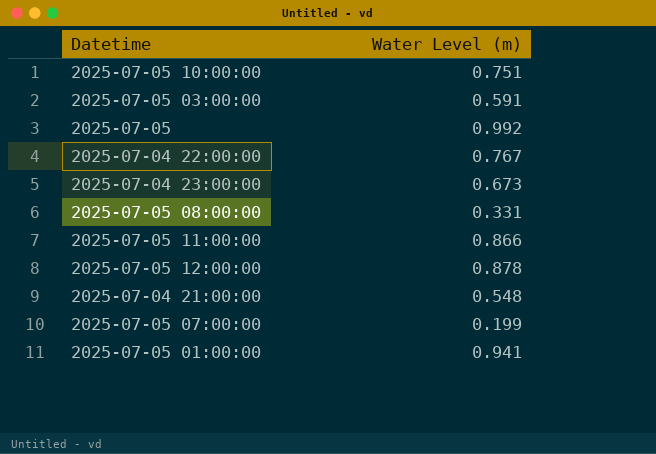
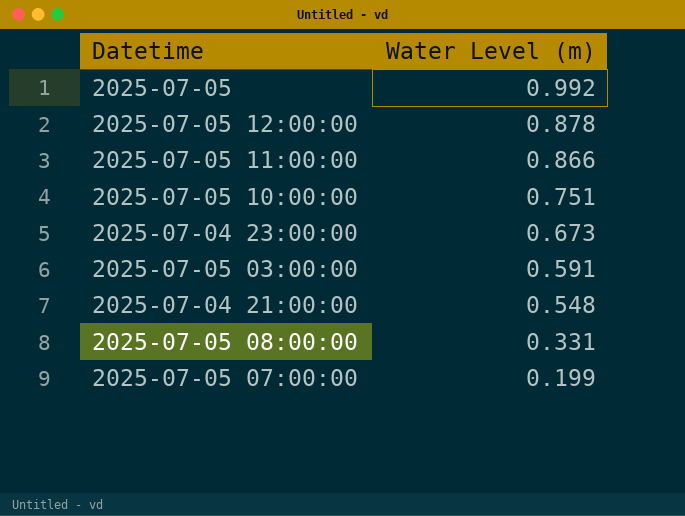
row order: none -> Water Level (m) descending
row 2025-07-04 22:00:00: 0.767 -> none
row 2025-07-05 01:00:00: 0.941 -> none

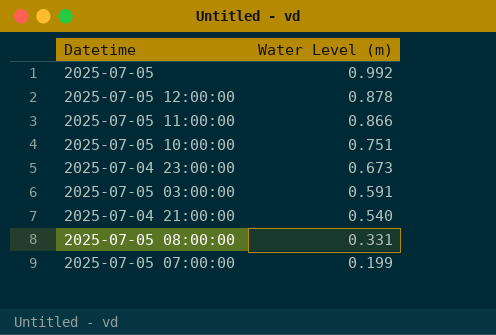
2025-07-04 21:00:00 | Water Level (m): 0.548 -> 0.540

